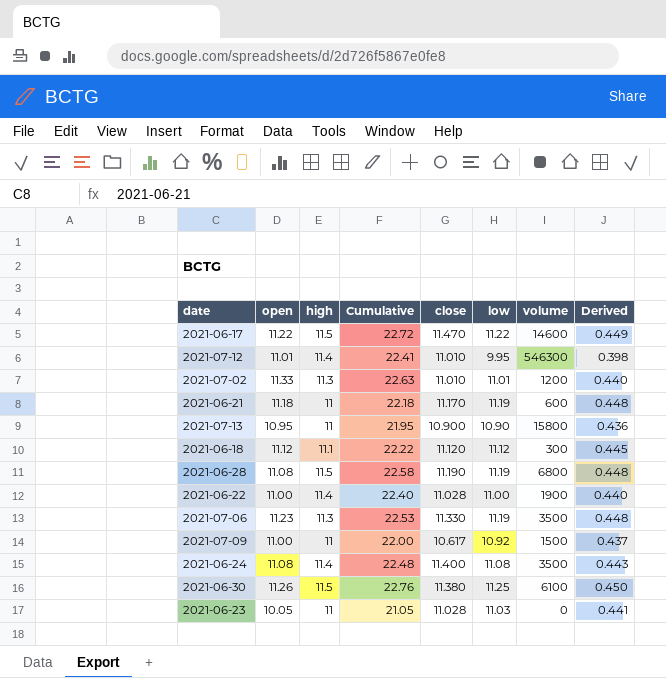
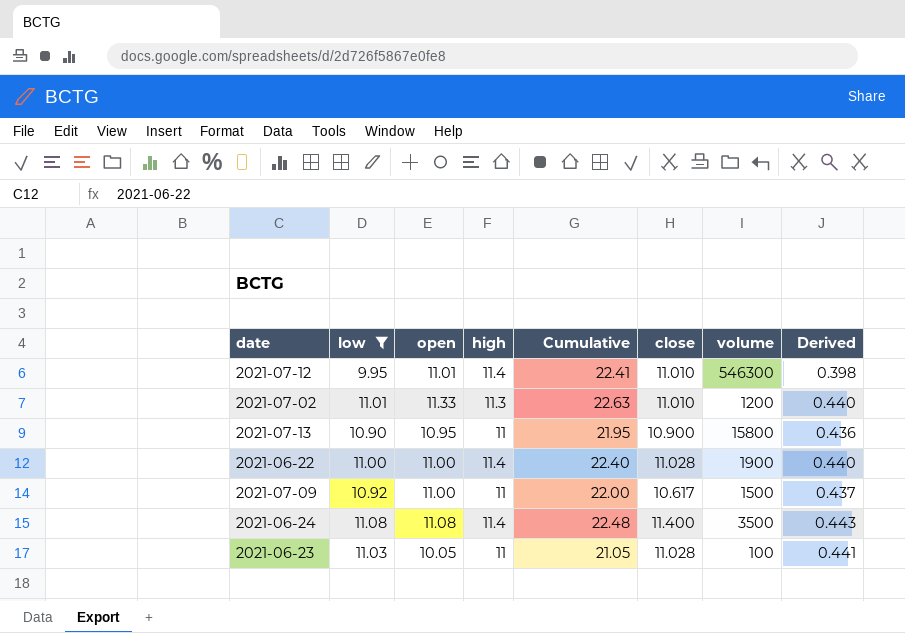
filter: none -> low <= 11.08
column low | position: 6 -> 2
2021-06-23 | volume: 0 -> 100

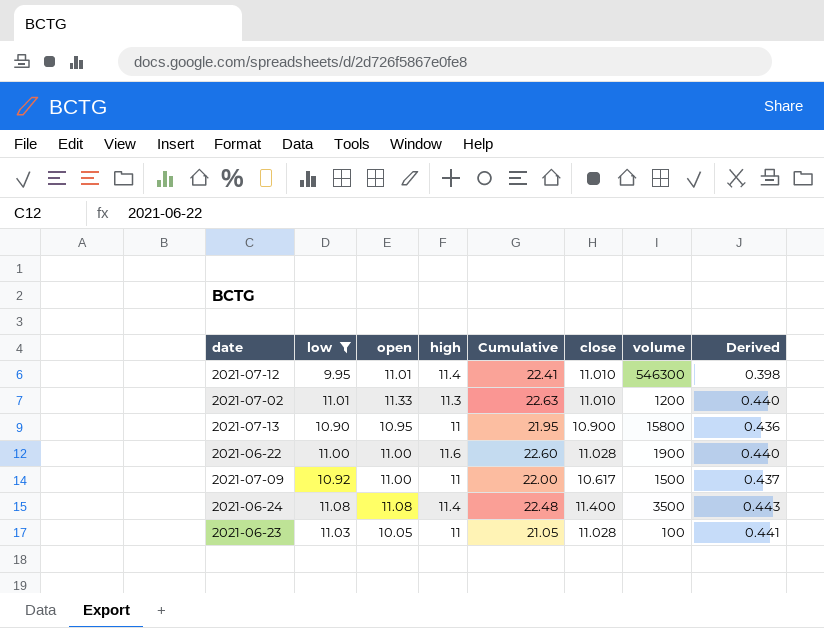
2021-06-22 | high: 11.4 -> 11.6
2021-06-22 | Cumulative: 22.40 -> 22.60

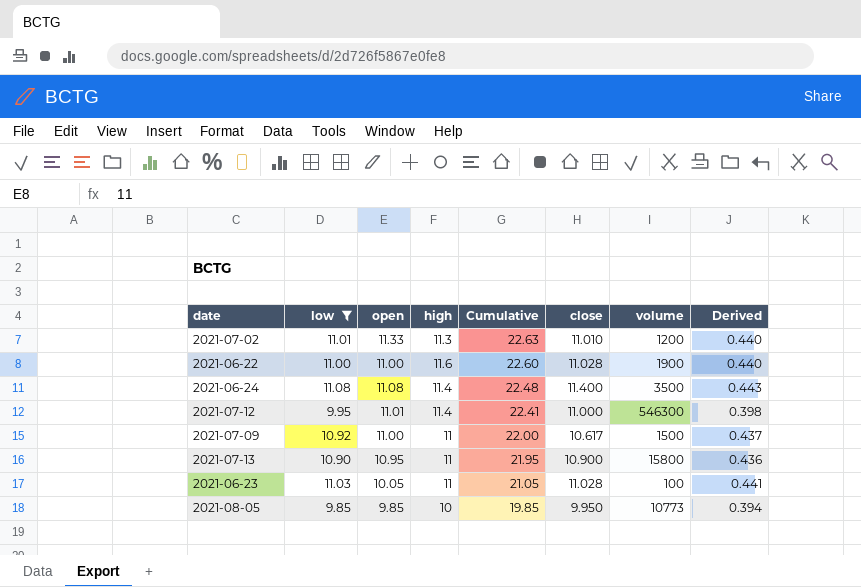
row order: none -> Cumulative descending
2021-07-12 | close: 11.010 -> 11.000
row 2021-08-05: none -> 9.85 | 9.85 | 10 | 19.85 | 9.950 | 10773 | 0.394

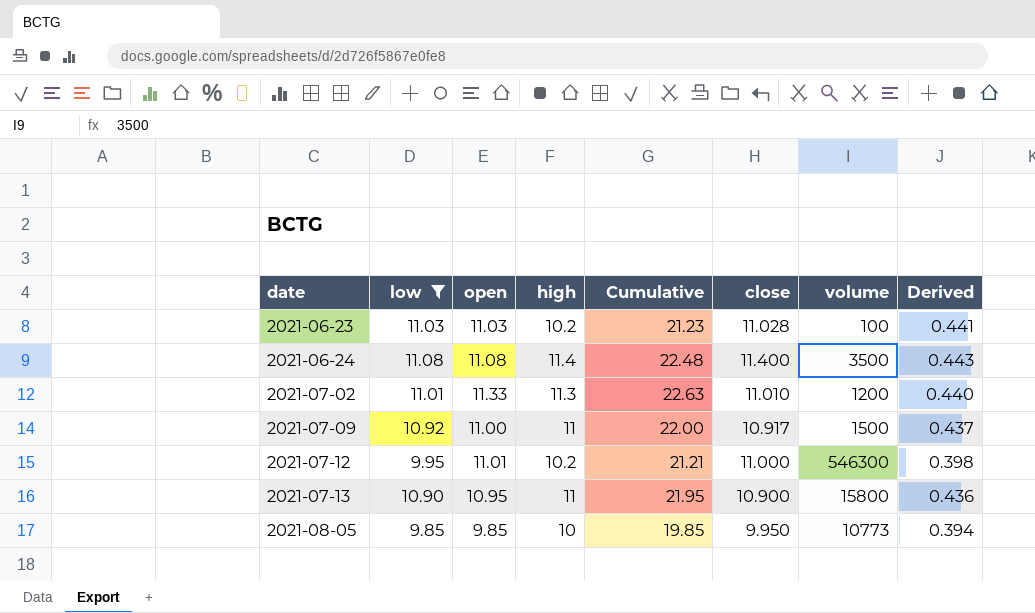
row order: Cumulative descending -> date ascending
row 2021-06-22: 11.00 | 11.00 | 11.6 | 22.60 | 11.028 | 1900 | 0.440 -> none
2021-06-23 | open: 10.05 -> 11.03
2021-06-23 | high: 11 -> 10.2
2021-06-23 | Cumulative: 21.05 -> 21.23
2021-07-09 | close: 10.617 -> 10.917
2021-07-12 | high: 11.4 -> 10.2
2021-07-12 | Cumulative: 22.41 -> 21.21

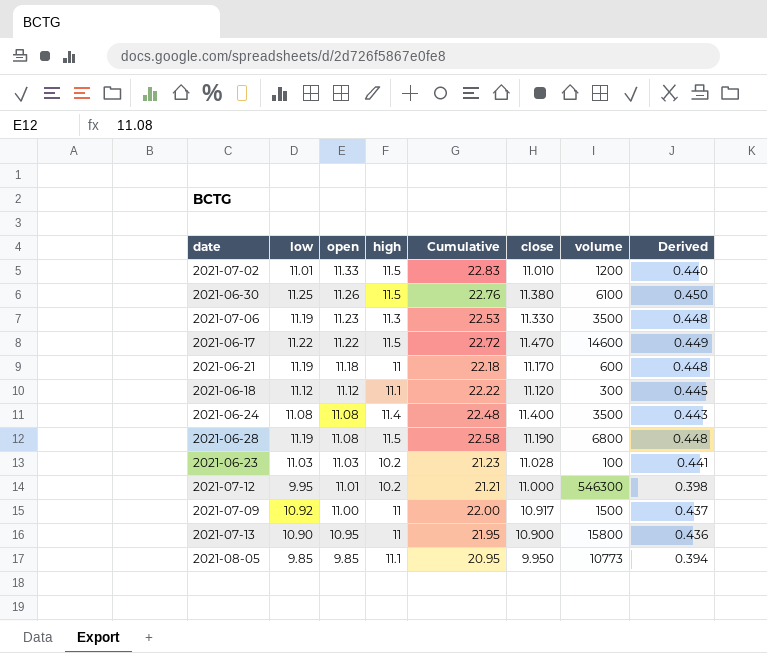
filter: low <= 11.08 -> none
row order: date ascending -> open descending
2021-07-02 | high: 11.3 -> 11.5
2021-07-02 | Cumulative: 22.63 -> 22.83
2021-08-05 | high: 10 -> 11.1
2021-08-05 | Cumulative: 19.85 -> 20.95

